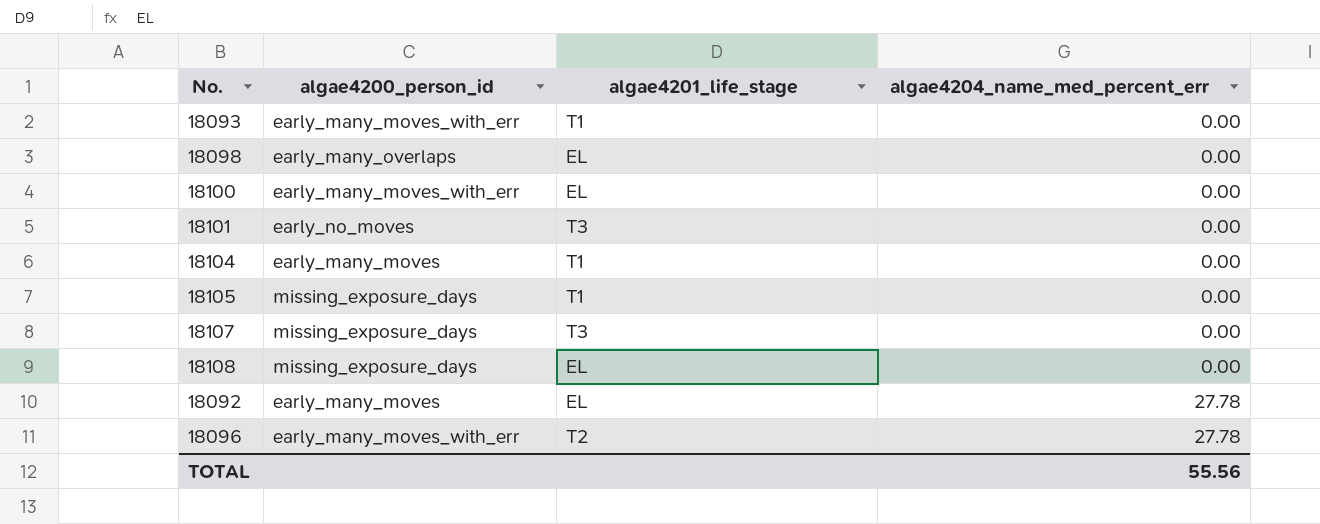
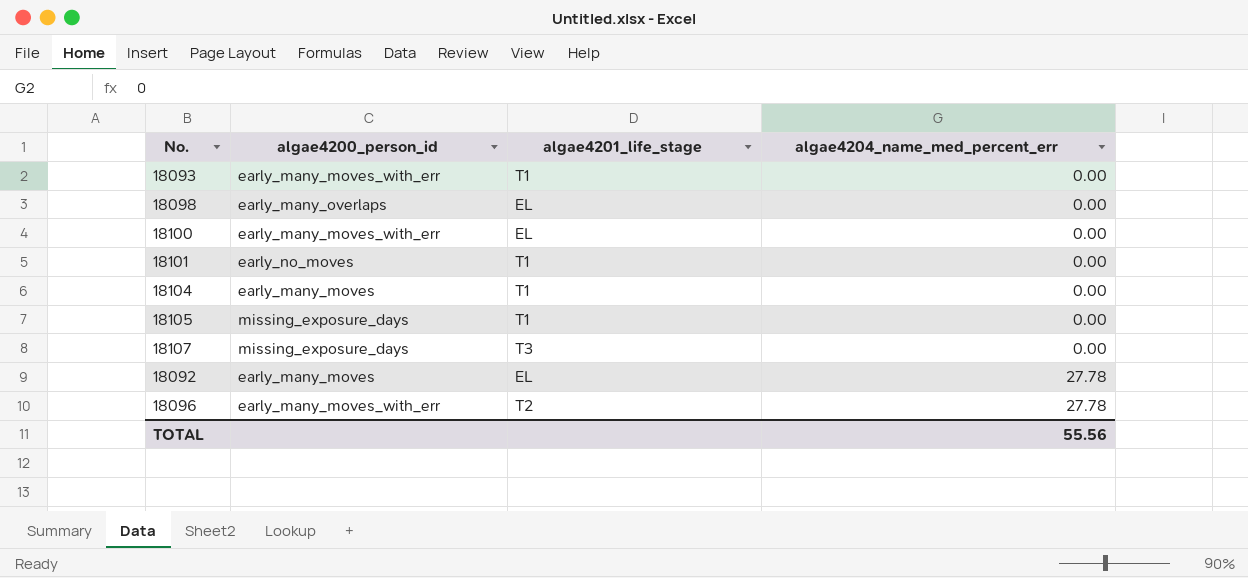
row 18108: missing_exposure_days | EL | 0.00 -> none
18101 | algae4201_life_stage: T3 -> T1

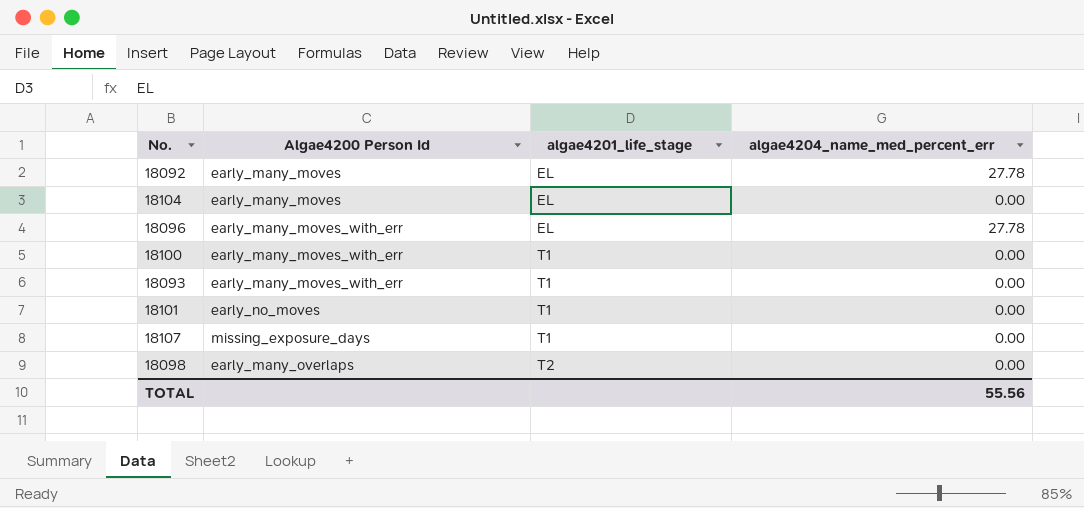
row order: algae4204_name_med_percent_err ascending -> algae4201_life_stage ascending
column name: algae4200_person_id -> Algae4200 Person Id
row 18105: missing_exposure_days | T1 | 0.00 -> none
18104 | algae4201_life_stage: T1 -> EL
18096 | algae4201_life_stage: T2 -> EL
18100 | algae4201_life_stage: EL -> T1
18107 | algae4201_life_stage: T3 -> T1
18098 | algae4201_life_stage: EL -> T2

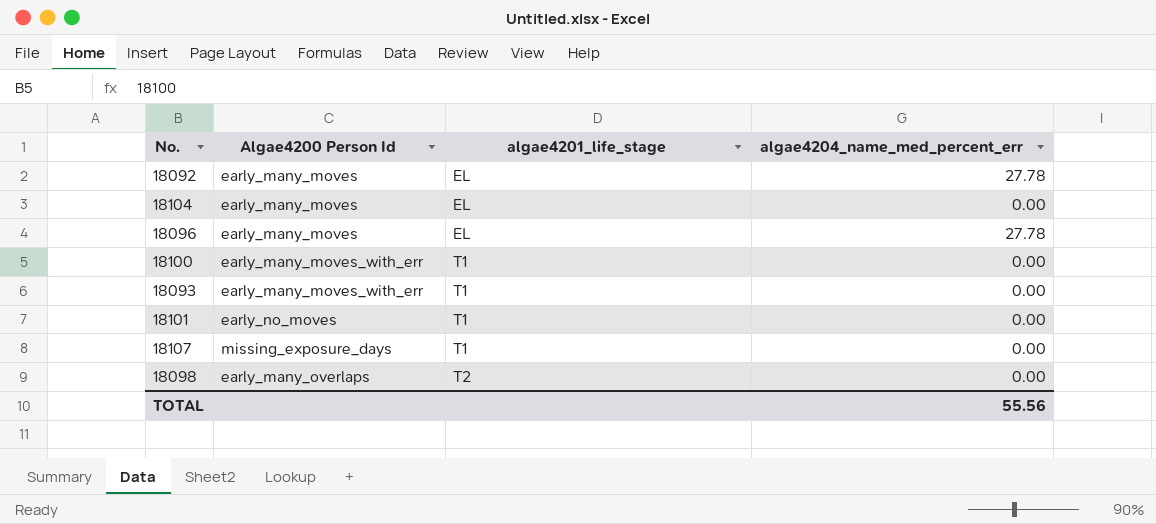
18096 | Algae4200 Person Id: early_many_moves_with_err -> early_many_moves

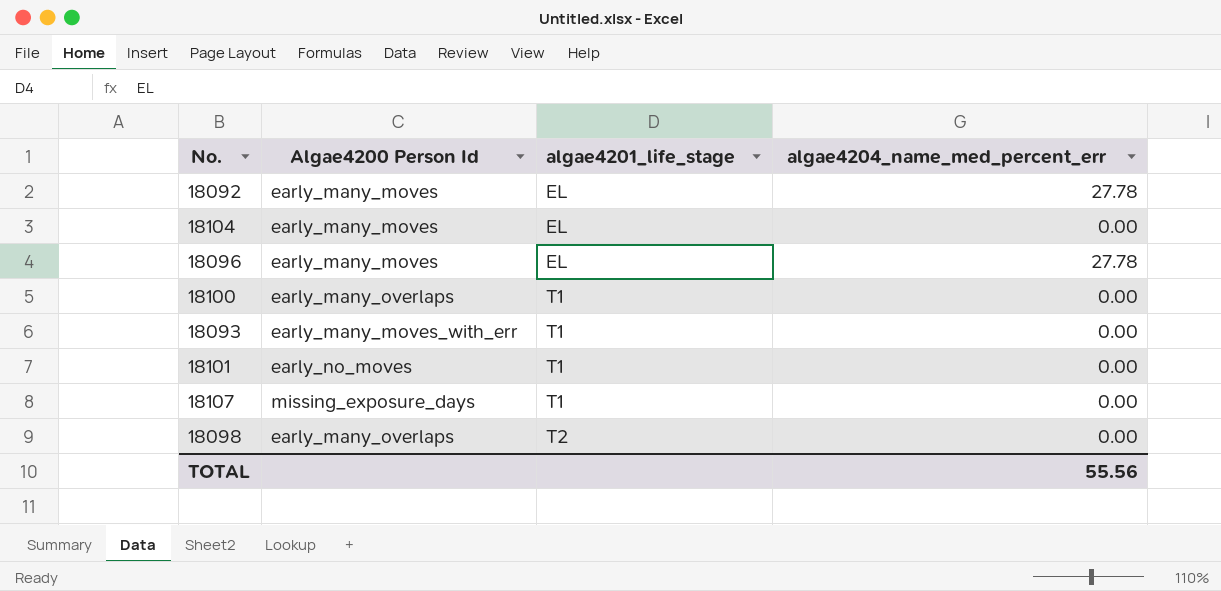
18100 | Algae4200 Person Id: early_many_moves_with_err -> early_many_overlaps

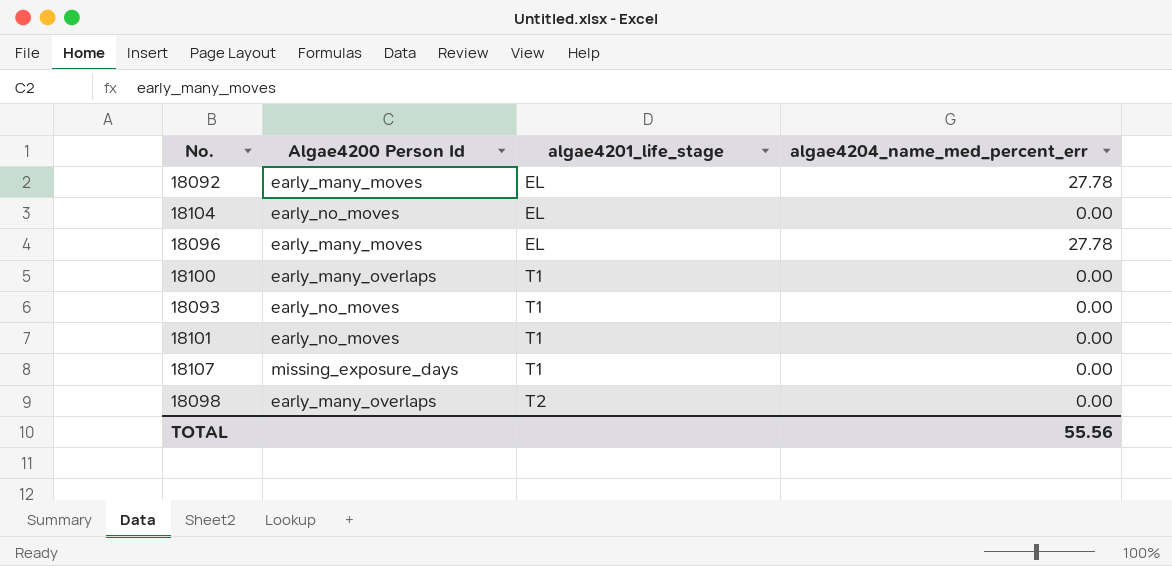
18104 | Algae4200 Person Id: early_many_moves -> early_no_moves
18093 | Algae4200 Person Id: early_many_moves_with_err -> early_no_moves

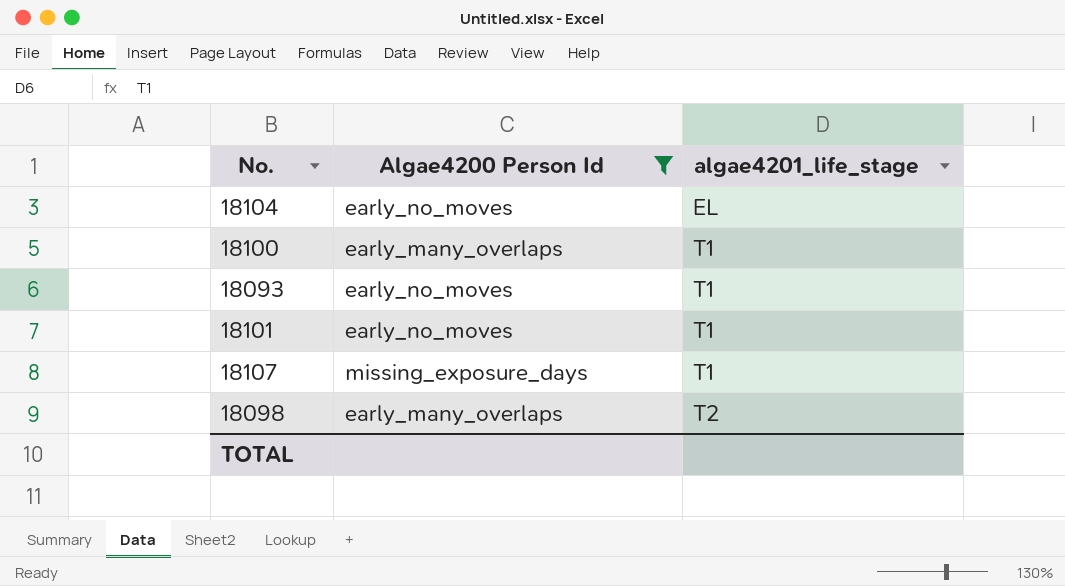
filter: none -> Algae4200 Person Id != early_many_moves
column algae4204_name_med_percent_err | position: 4 -> none

